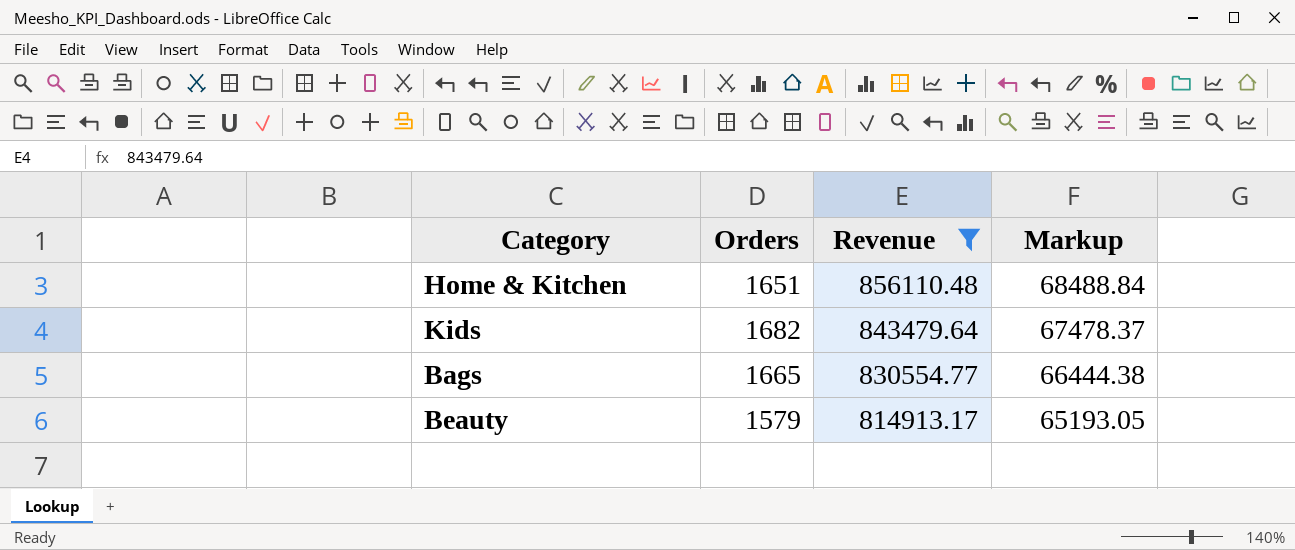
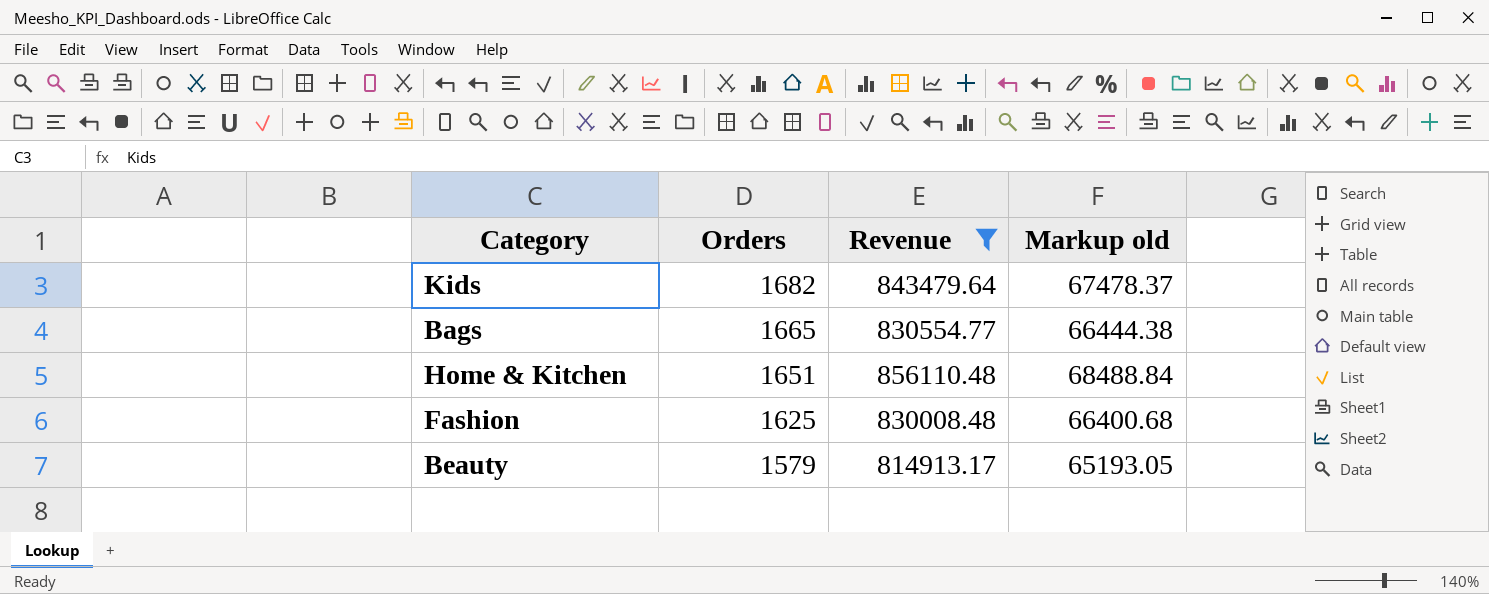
row order: Revenue descending -> Orders descending
column name: Markup -> Markup old
row Fashion: none -> 1625 | 830008.48 | 66400.68

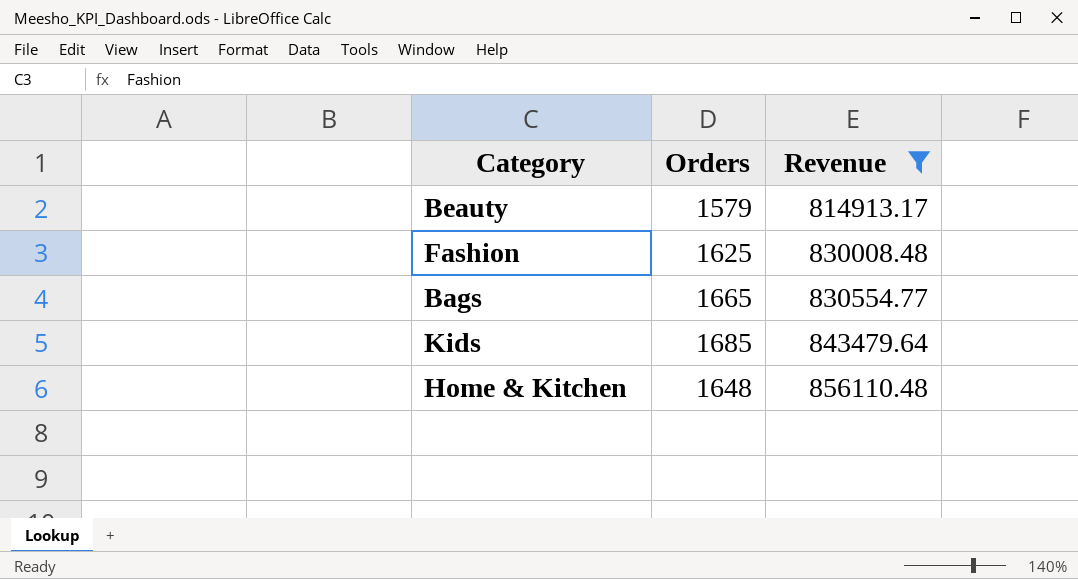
row order: Orders descending -> Revenue ascending
column Markup old | formula: [Revenue] * 0.08 -> none
Kids | Orders: 1682 -> 1685
Home & Kitchen | Orders: 1651 -> 1648

